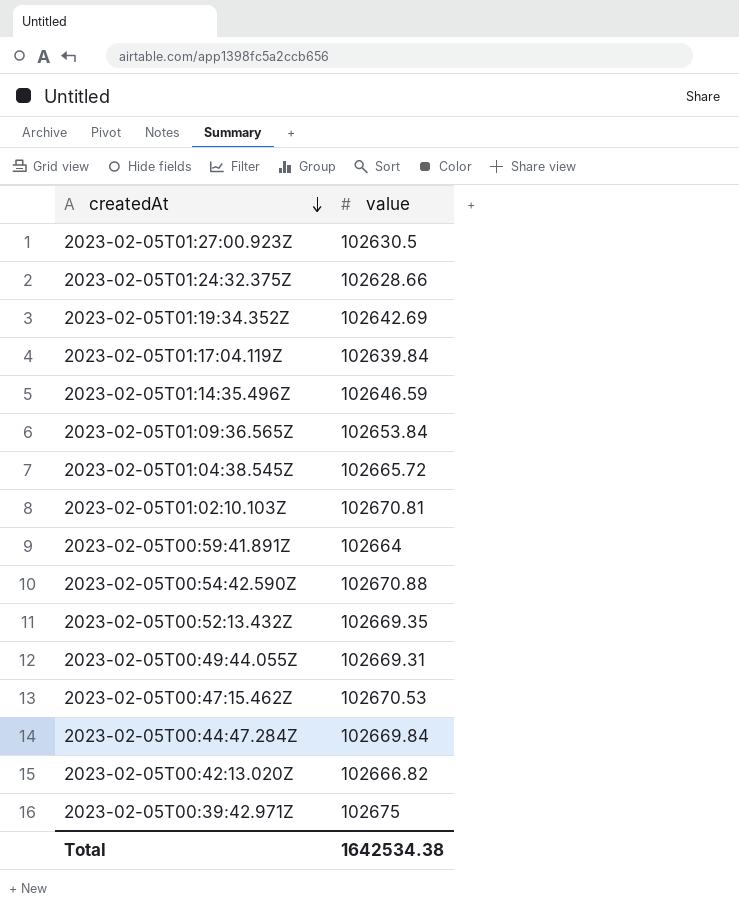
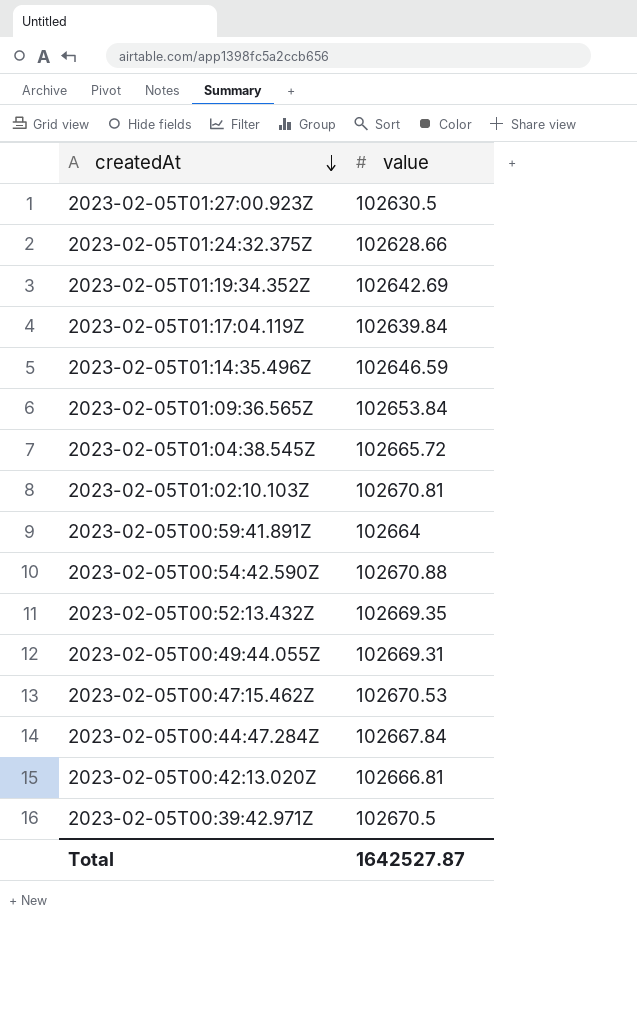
2023-02-05T00:44:47.284Z | value: 102669.84 -> 102667.84
2023-02-05T00:42:13.020Z | value: 102666.82 -> 102666.81
2023-02-05T00:39:42.971Z | value: 102675 -> 102670.5
Total | value: 1642534.38 -> 1642527.87

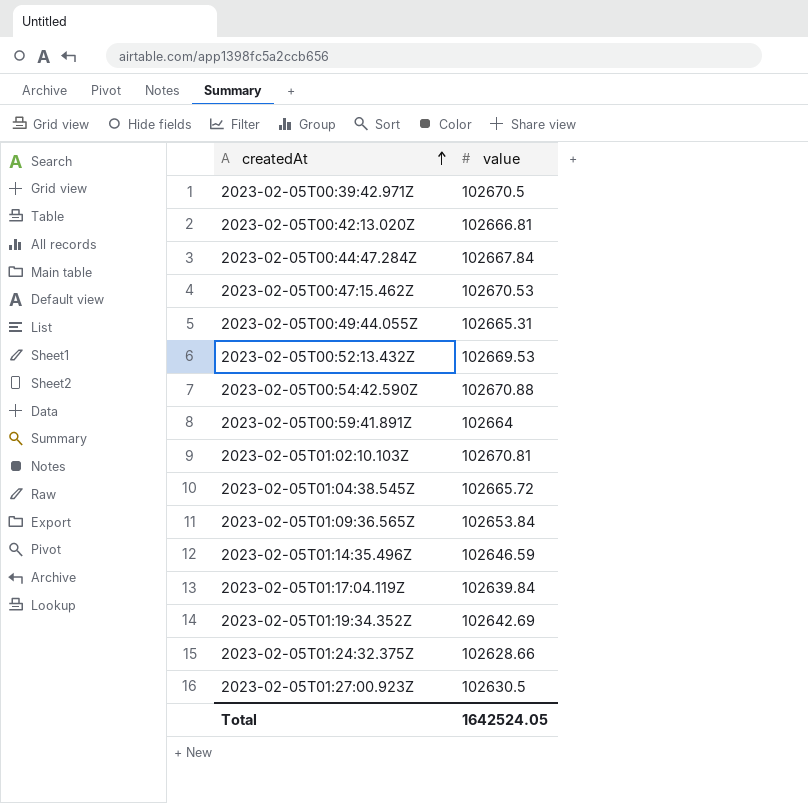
row order: createdAt descending -> createdAt ascending
2023-02-05T00:49:44.055Z | value: 102669.31 -> 102665.31
2023-02-05T00:52:13.432Z | value: 102669.35 -> 102669.53
Total | value: 1642527.87 -> 1642524.05

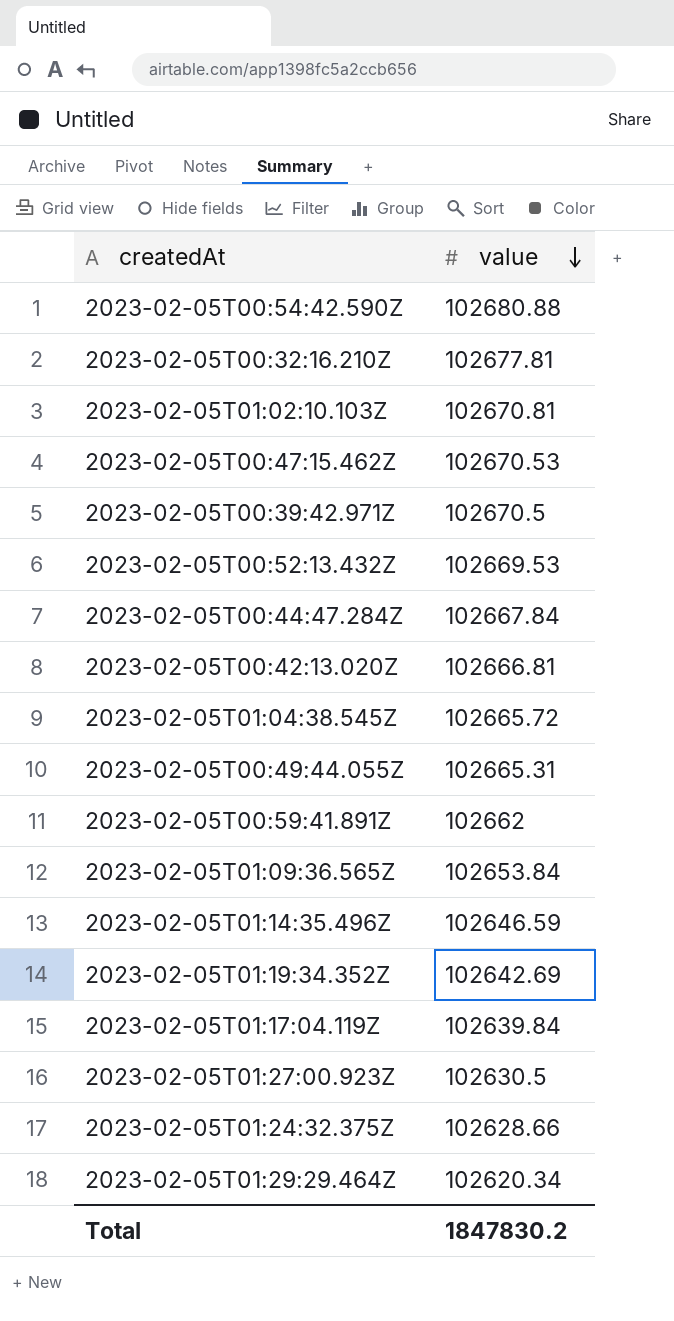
row order: createdAt ascending -> value descending
2023-02-05T00:54:42.590Z | value: 102670.88 -> 102680.88
row 2023-02-05T00:32:16.210Z: none -> 102677.81
2023-02-05T00:59:41.891Z | value: 102664 -> 102662
row 2023-02-05T01:29:29.464Z: none -> 102620.34
Total | value: 1642524.05 -> 1847830.2

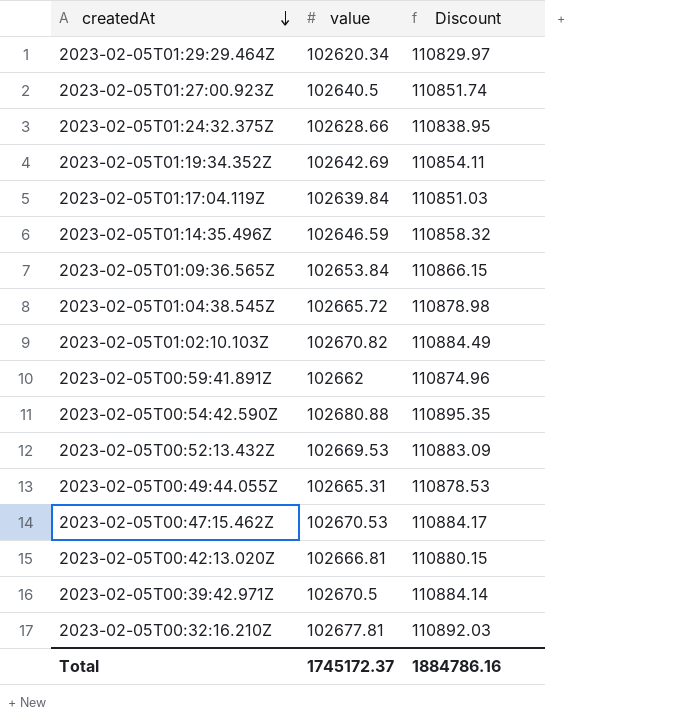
row order: value descending -> createdAt descending
column Discount | formula: none -> [value] * 1.08
row 2023-02-05T00:44:47.284Z: 102667.84 -> none
2023-02-05T01:27:00.923Z | value: 102630.5 -> 102640.5
2023-02-05T01:02:10.103Z | value: 102670.81 -> 102670.82
Total | value: 1847830.2 -> 1745172.37

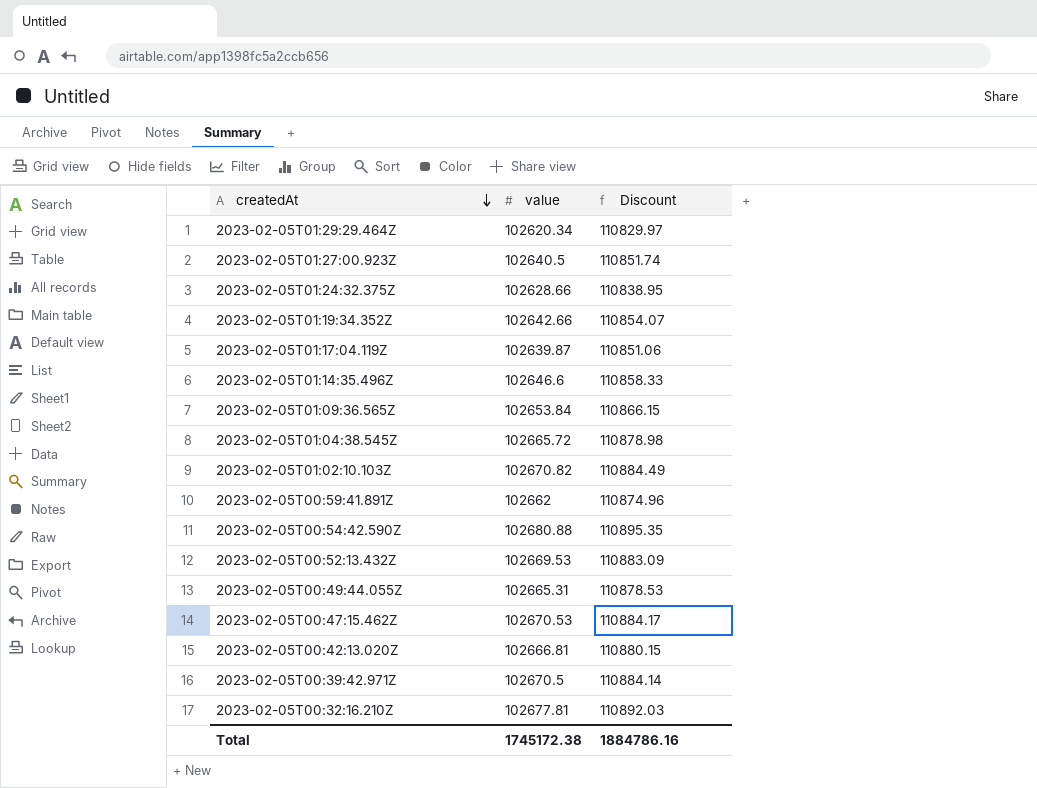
2023-02-05T01:19:34.352Z | value: 102642.69 -> 102642.66
2023-02-05T01:19:34.352Z | Discount: 110854.11 -> 110854.07
2023-02-05T01:17:04.119Z | value: 102639.84 -> 102639.87
2023-02-05T01:17:04.119Z | Discount: 110851.03 -> 110851.06
2023-02-05T01:14:35.496Z | value: 102646.59 -> 102646.6
2023-02-05T01:14:35.496Z | Discount: 110858.32 -> 110858.33
Total | value: 1745172.37 -> 1745172.38

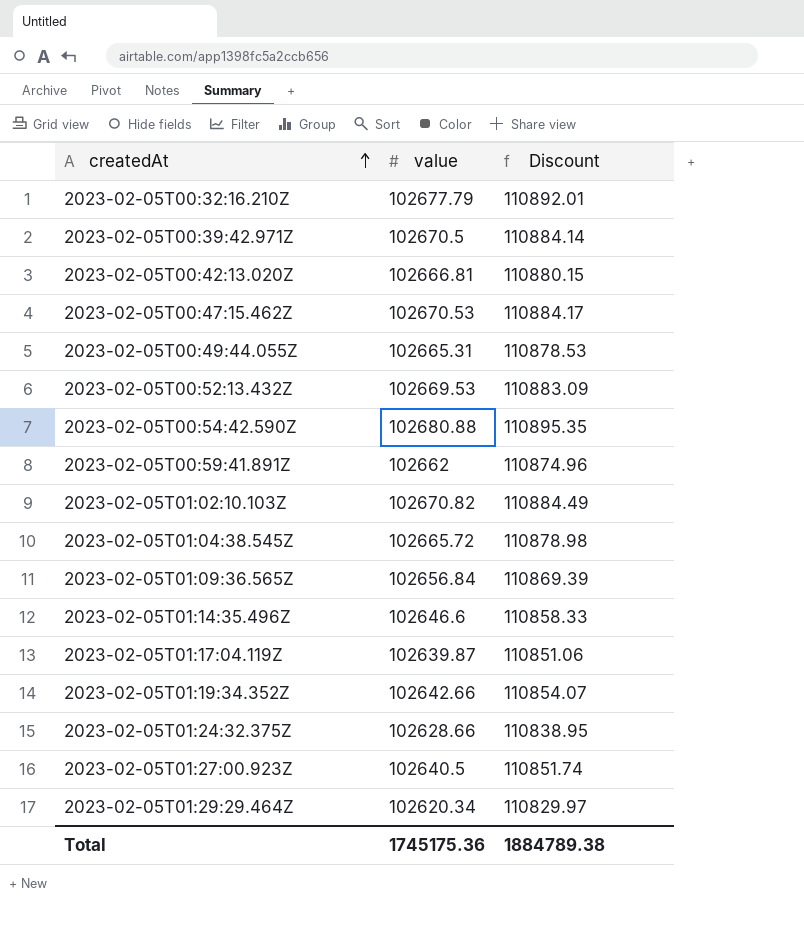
row order: createdAt descending -> createdAt ascending
2023-02-05T00:32:16.210Z | value: 102677.81 -> 102677.79
2023-02-05T00:32:16.210Z | Discount: 110892.03 -> 110892.01
2023-02-05T01:09:36.565Z | value: 102653.84 -> 102656.84
2023-02-05T01:09:36.565Z | Discount: 110866.15 -> 110869.39
Total | value: 1745172.38 -> 1745175.36
Total | Discount: 1884786.16 -> 1884789.38

